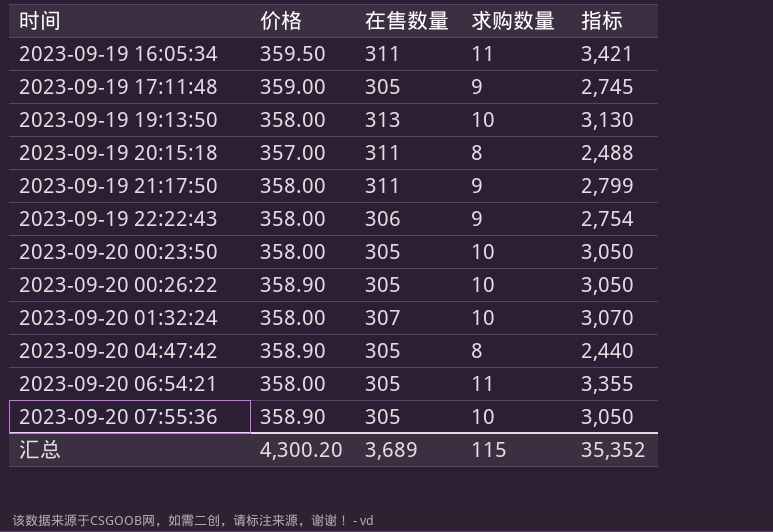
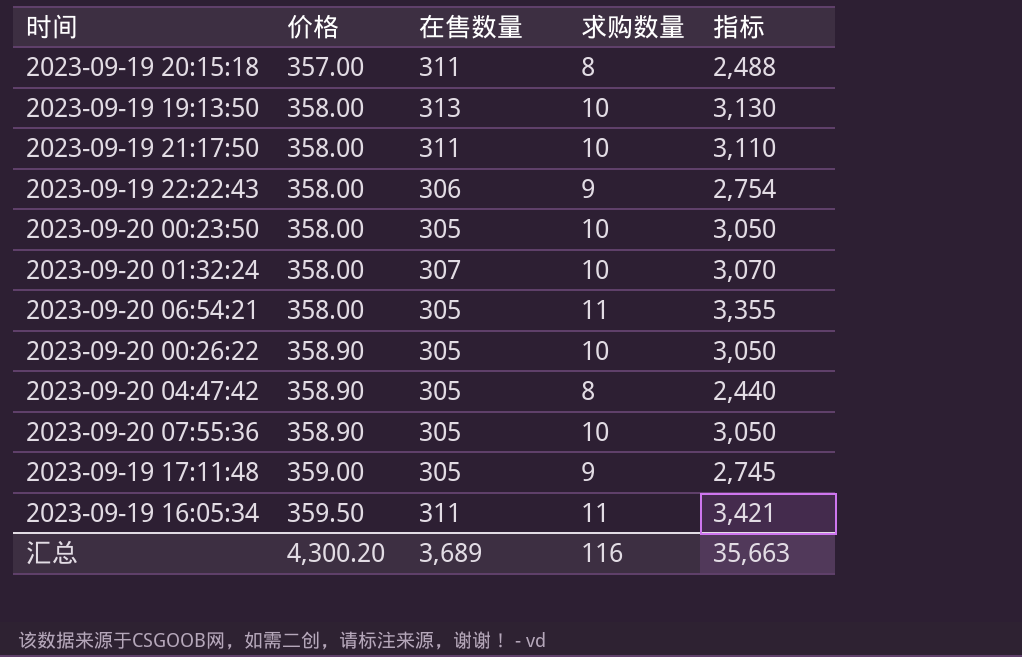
row order: 时间 ascending -> 价格 ascending
2023-09-19 21:17:50 | 求购数量: 9 -> 10
2023-09-19 21:17:50 | 指标: 2,799 -> 3,110
汇总 | 求购数量: 115 -> 116
汇总 | 指标: 35,352 -> 35,663

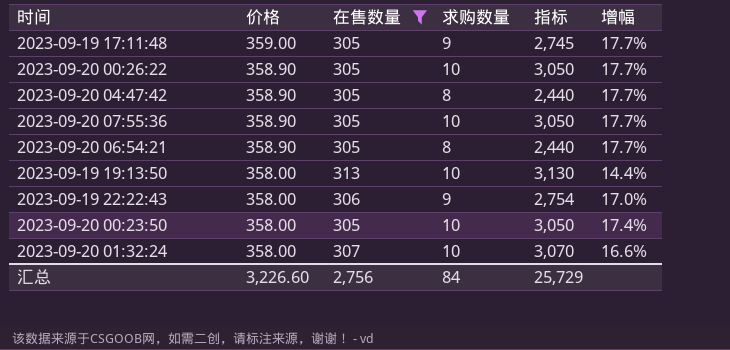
filter: none -> 在售数量 != 311
row order: 价格 ascending -> 价格 descending
column 增幅 | formula: none -> ([价格] - [在售数量]) / [在售数量]
2023-09-20 06:54:21 | 价格: 358.00 -> 358.90
2023-09-20 06:54:21 | 求购数量: 11 -> 8
2023-09-20 06:54:21 | 指标: 3,355 -> 2,440
汇总 | 价格: 4,300.20 -> 3,226.60
汇总 | 在售数量: 3,689 -> 2,756
汇总 | 求购数量: 116 -> 84
汇总 | 指标: 35,663 -> 25,729

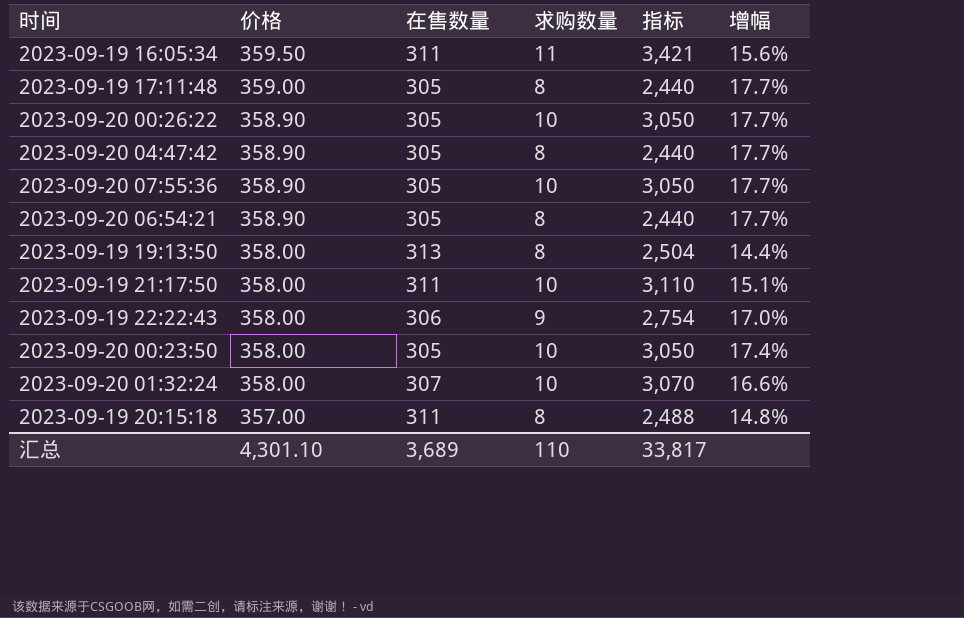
filter: 在售数量 != 311 -> none
2023-09-19 17:11:48 | 求购数量: 9 -> 8
2023-09-19 17:11:48 | 指标: 2,745 -> 2,440
2023-09-19 19:13:50 | 求购数量: 10 -> 8
2023-09-19 19:13:50 | 指标: 3,130 -> 2,504
汇总 | 价格: 3,226.60 -> 4,301.10
汇总 | 在售数量: 2,756 -> 3,689
汇总 | 求购数量: 84 -> 110
汇总 | 指标: 25,729 -> 33,817

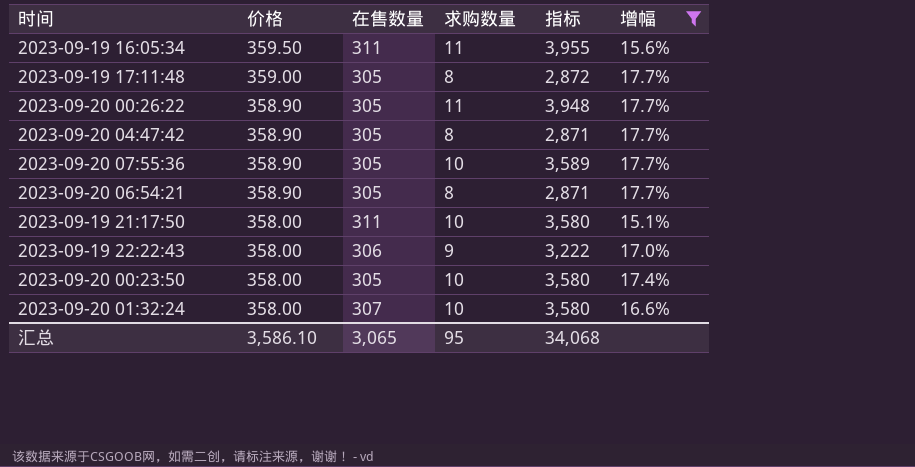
filter: none -> 增幅 >= 15.1%
column 指标 | formula: [在售数量] * [求购数量] -> [价格] * [求购数量]
2023-09-20 00:26:22 | 求购数量: 10 -> 11
汇总 | 价格: 4,301.10 -> 3,586.10
汇总 | 在售数量: 3,689 -> 3,065
汇总 | 求购数量: 110 -> 95
汇总 | 指标: 33,817 -> 34,068

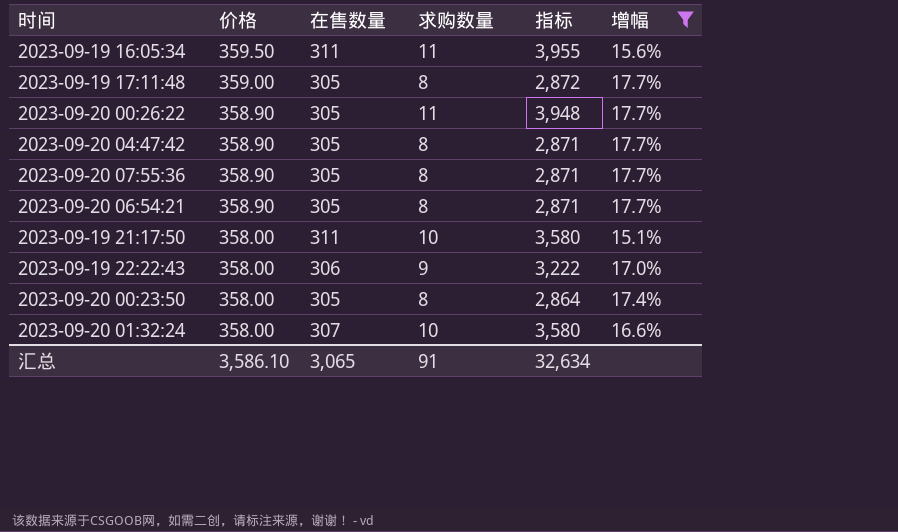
2023-09-20 07:55:36 | 求购数量: 10 -> 8
2023-09-20 07:55:36 | 指标: 3,589 -> 2,871
2023-09-20 00:23:50 | 求购数量: 10 -> 8
2023-09-20 00:23:50 | 指标: 3,580 -> 2,864
汇总 | 求购数量: 95 -> 91
汇总 | 指标: 34,068 -> 32,634

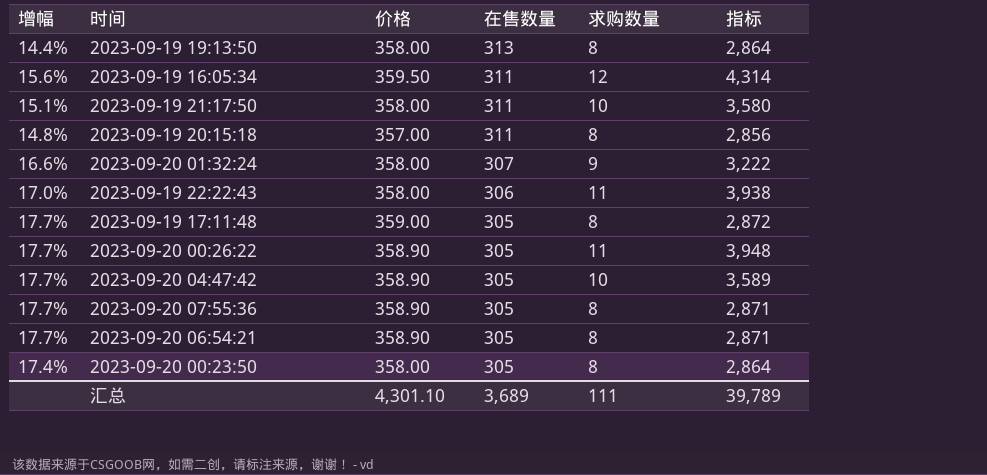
filter: 增幅 >= 15.1% -> none
row order: 价格 descending -> 在售数量 descending
column 增幅 | position: 6 -> 1
2023-09-19 16:05:34 | 求购数量: 11 -> 12
2023-09-19 16:05:34 | 指标: 3,955 -> 4,314
2023-09-20 01:32:24 | 求购数量: 10 -> 9
2023-09-20 01:32:24 | 指标: 3,580 -> 3,222
2023-09-19 22:22:43 | 求购数量: 9 -> 11
2023-09-19 22:22:43 | 指标: 3,222 -> 3,938
2023-09-20 04:47:42 | 求购数量: 8 -> 10
2023-09-20 04:47:42 | 指标: 2,871 -> 3,589
汇总 | 价格: 3,586.10 -> 4,301.10
汇总 | 在售数量: 3,065 -> 3,689
汇总 | 求购数量: 91 -> 111
汇总 | 指标: 32,634 -> 39,789

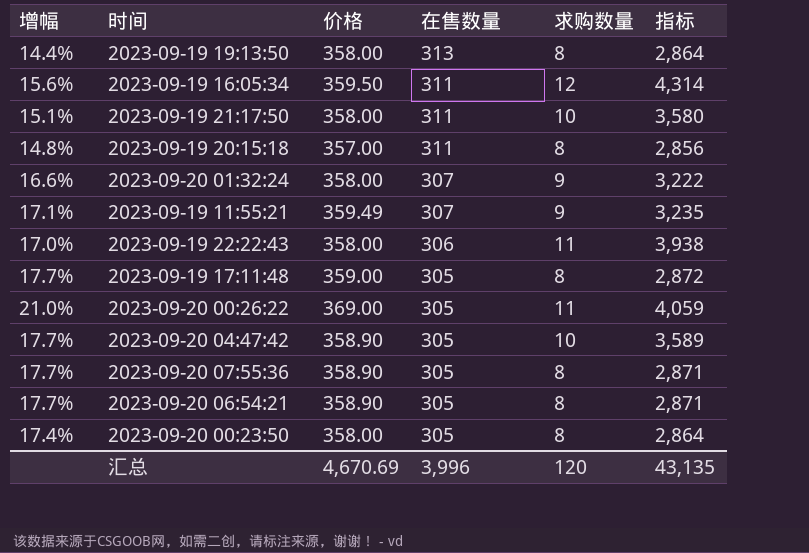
row 2023-09-19 11:55:21: none -> 17.1% | 359.49 | 307 | 9 | 3,235
2023-09-20 00:26:22 | 增幅: 17.7% -> 21.0%
2023-09-20 00:26:22 | 价格: 358.90 -> 369.00
2023-09-20 00:26:22 | 指标: 3,948 -> 4,059
汇总 | 价格: 4,301.10 -> 4,670.69
汇总 | 在售数量: 3,689 -> 3,996
汇总 | 求购数量: 111 -> 120
汇总 | 指标: 39,789 -> 43,135

